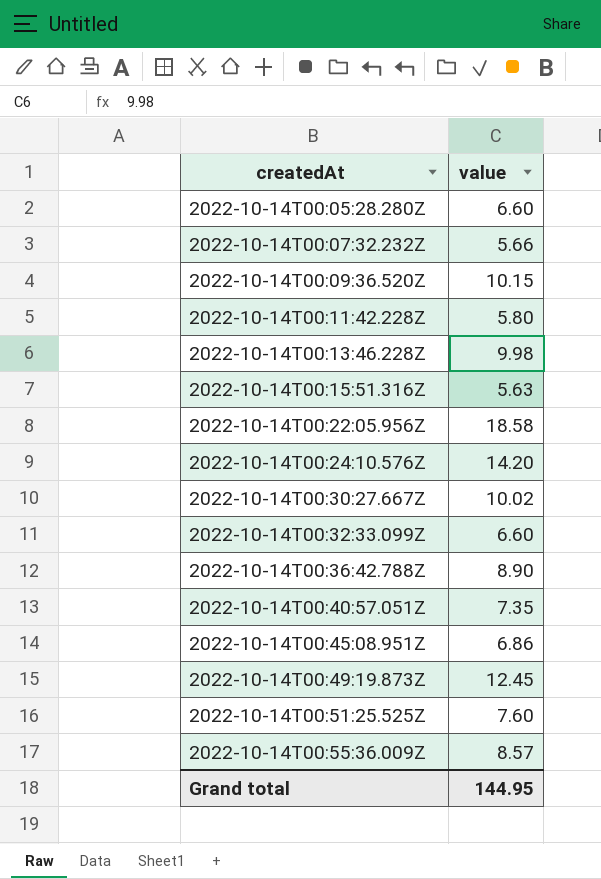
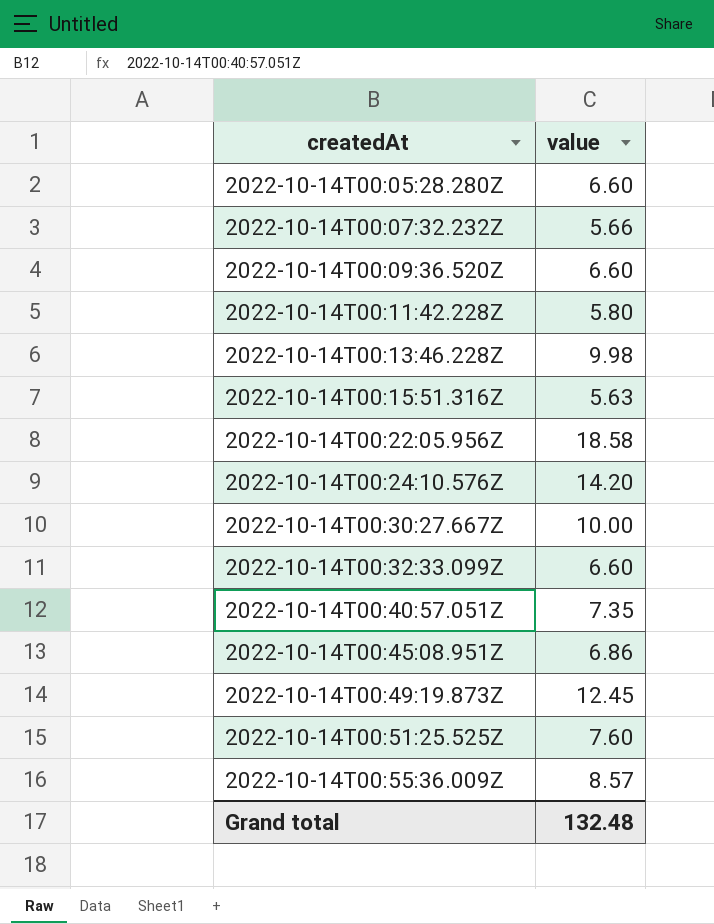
row 2022-10-14T00:36:42.788Z: 8.90 -> none
2022-10-14T00:09:36.520Z | value: 10.15 -> 6.60
2022-10-14T00:30:27.667Z | value: 10.02 -> 10.00
Grand total | value: 144.95 -> 132.48

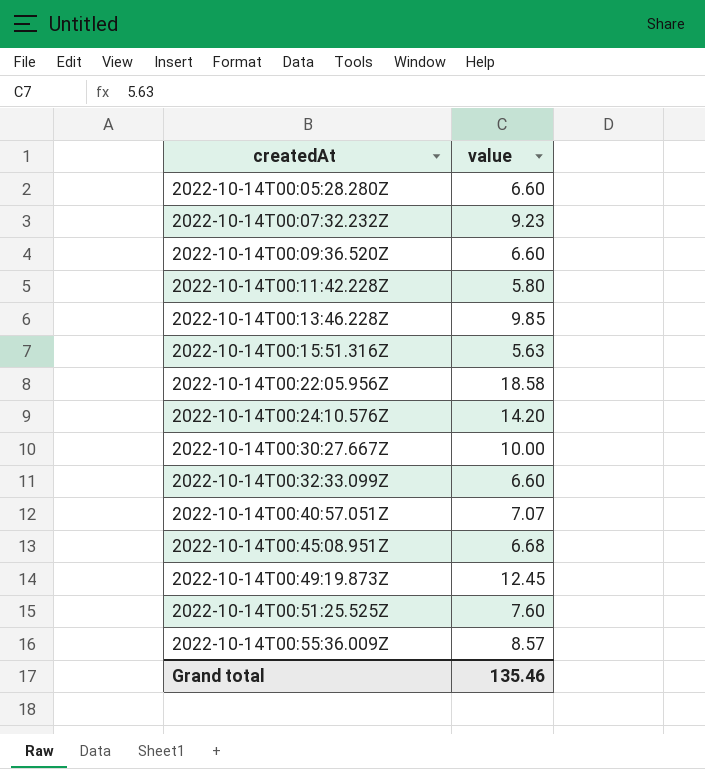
2022-10-14T00:07:32.232Z | value: 5.66 -> 9.23
2022-10-14T00:13:46.228Z | value: 9.98 -> 9.85
2022-10-14T00:40:57.051Z | value: 7.35 -> 7.07
2022-10-14T00:45:08.951Z | value: 6.86 -> 6.68
Grand total | value: 132.48 -> 135.46

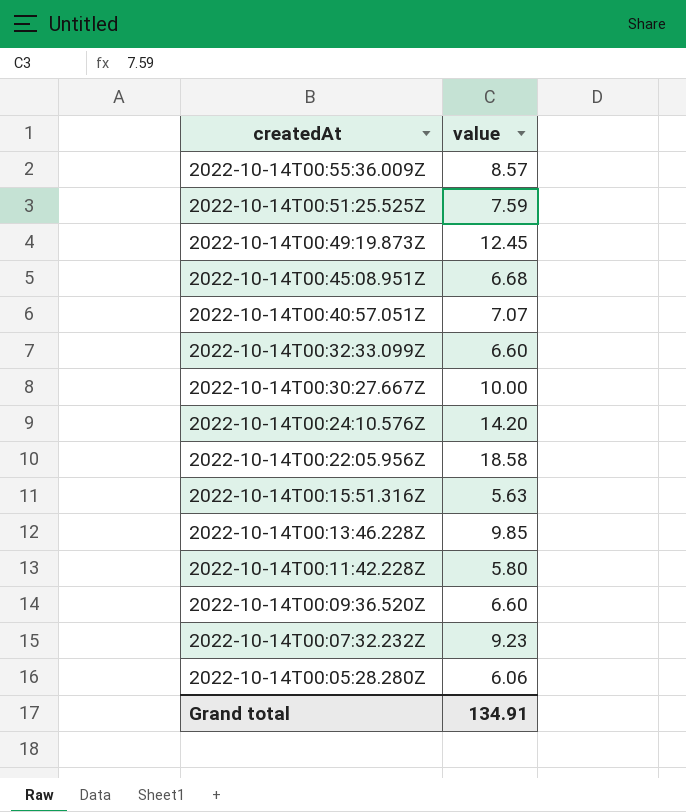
row order: createdAt ascending -> createdAt descending
2022-10-14T00:51:25.525Z | value: 7.60 -> 7.59
2022-10-14T00:05:28.280Z | value: 6.60 -> 6.06
Grand total | value: 135.46 -> 134.91

